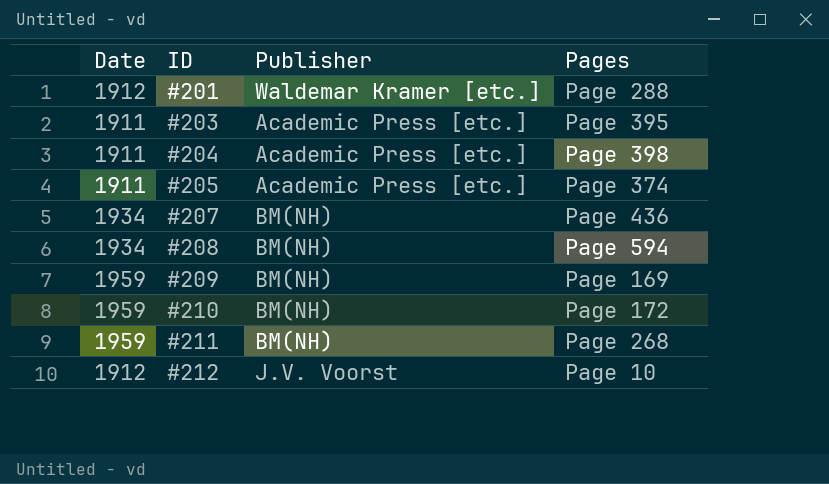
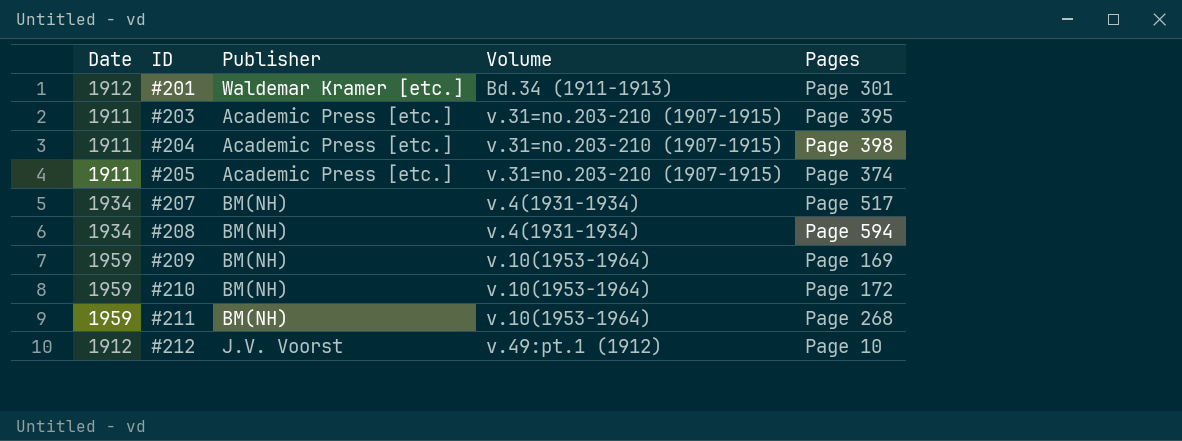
column Volume | position: none -> 4
#201 | Pages: Page 288 -> Page 301
#207 | Pages: Page 436 -> Page 517

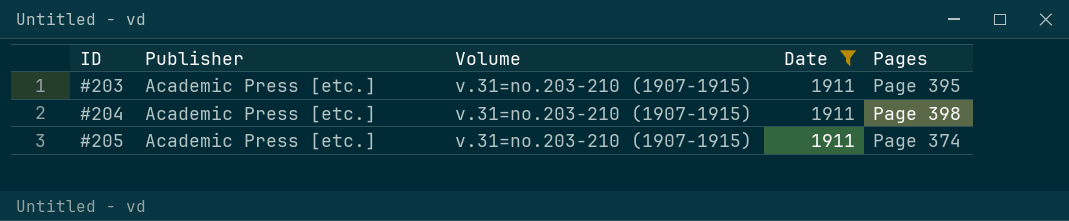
filter: none -> Date = 1911
column Date | position: 1 -> 4

